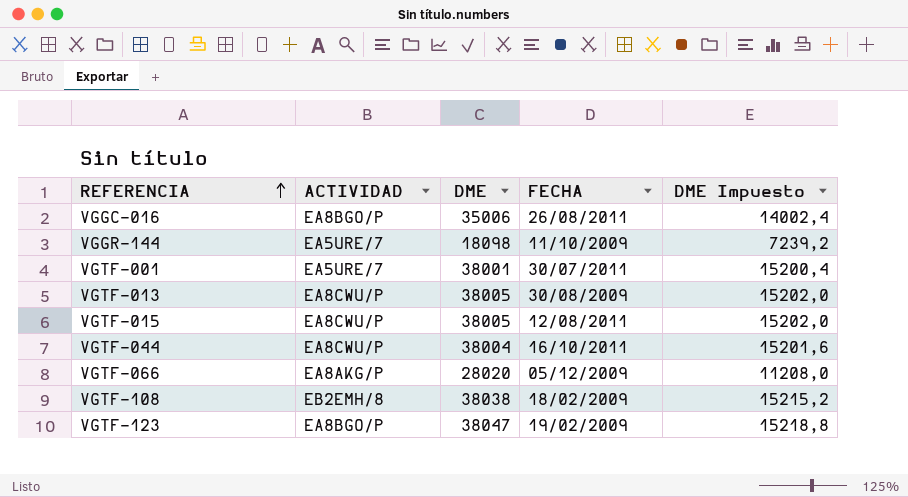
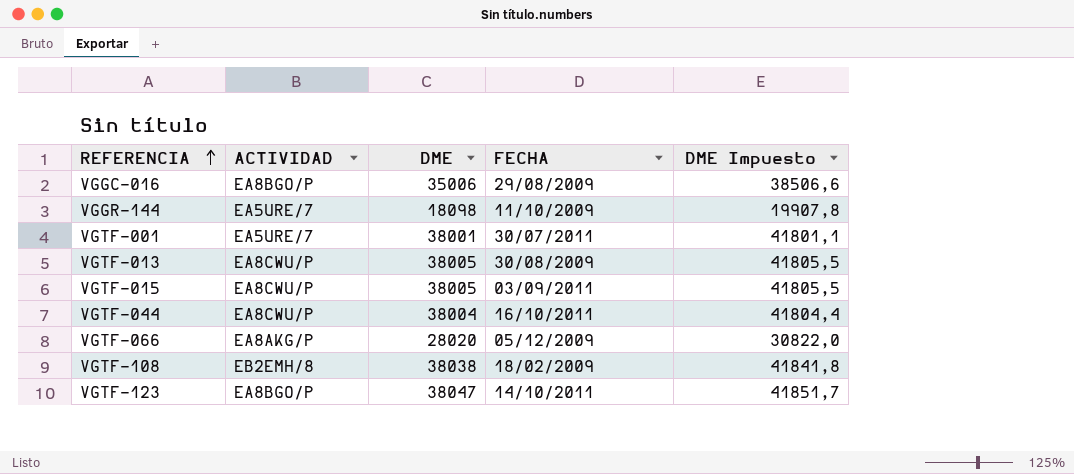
column DME Impuesto | formula: [DME] * 0,4 -> [DME] * 1,1
VGGC-016 | FECHA: 26/08/2011 -> 29/08/2009
VGTF-015 | FECHA: 12/08/2011 -> 03/09/2011
VGTF-123 | FECHA: 19/02/2009 -> 14/10/2011

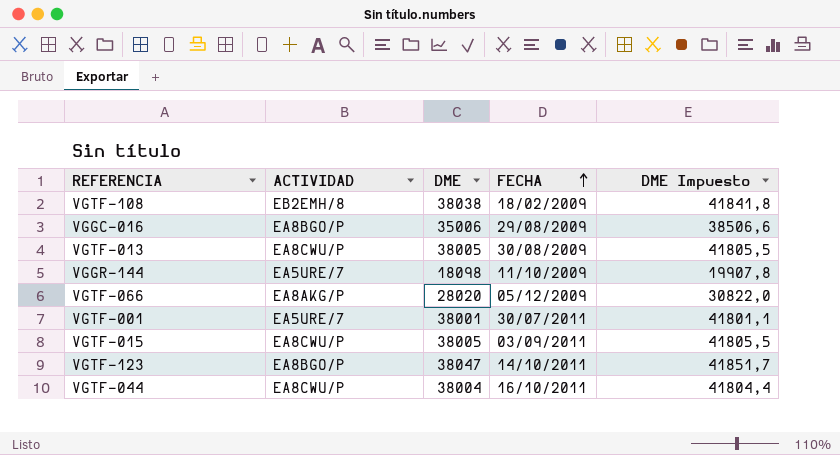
row order: REFERENCIA ascending -> FECHA ascending

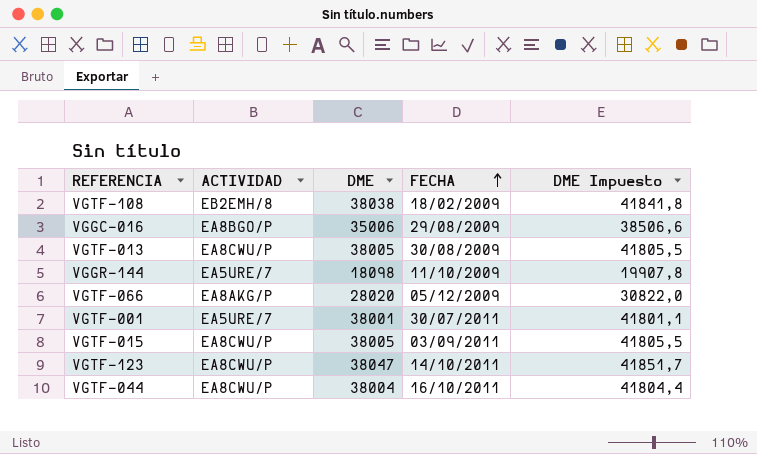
VGTF-123 | ACTIVIDAD: EA8BGO/P -> EA8CWU/P

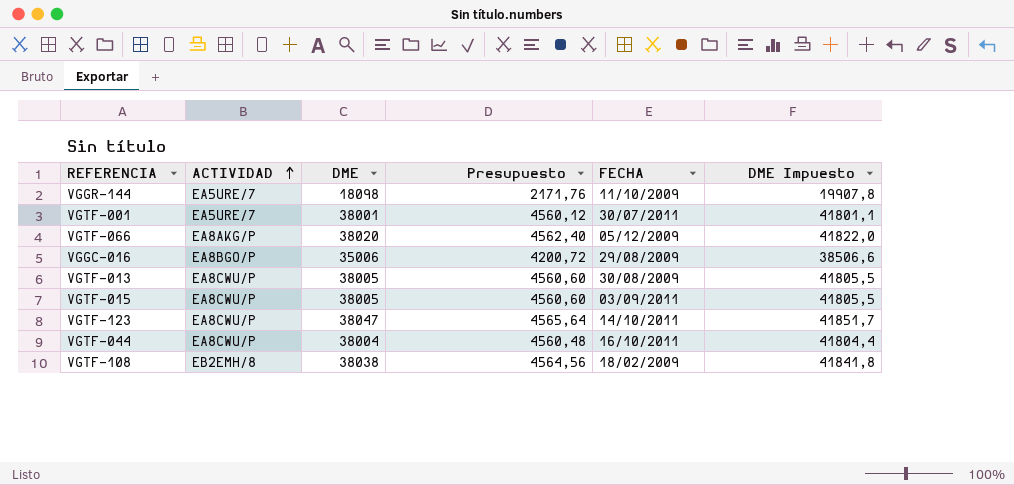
row order: FECHA ascending -> ACTIVIDAD ascending
column Presupuesto | formula: none -> [DME] * 0,12
VGTF-066 | DME: 28020 -> 38020
VGTF-066 | DME Impuesto: 30822,0 -> 41822,0

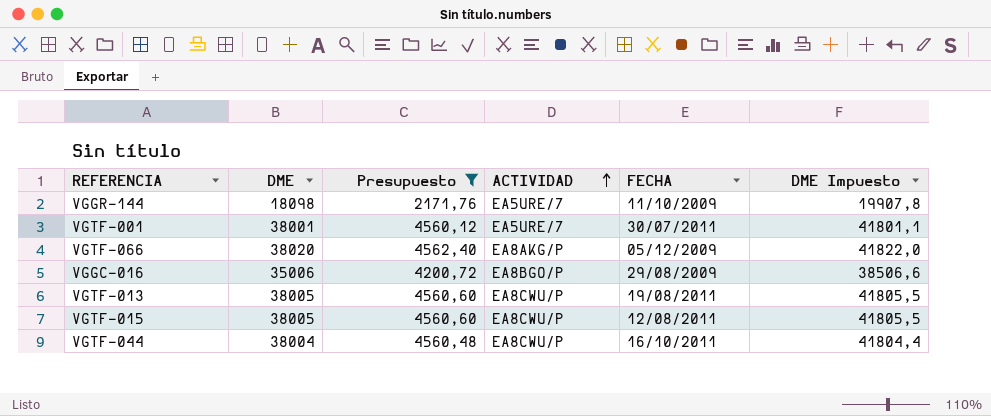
filter: none -> Presupuesto <= 4562,40
column ACTIVIDAD | position: 2 -> 4
VGTF-013 | FECHA: 30/08/2009 -> 19/08/2011
VGTF-015 | FECHA: 03/09/2011 -> 12/08/2011

